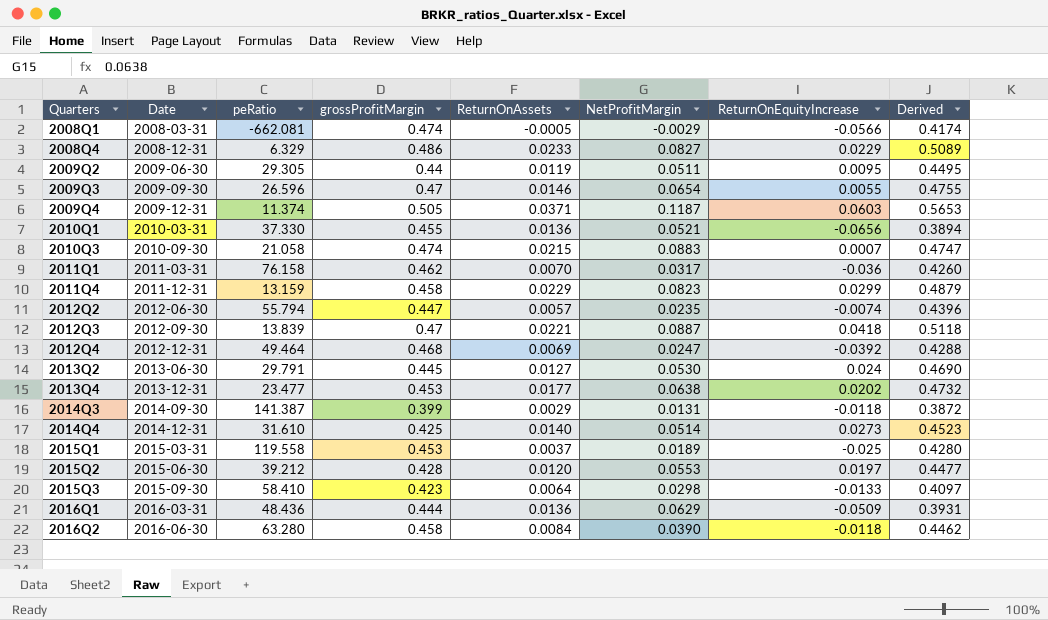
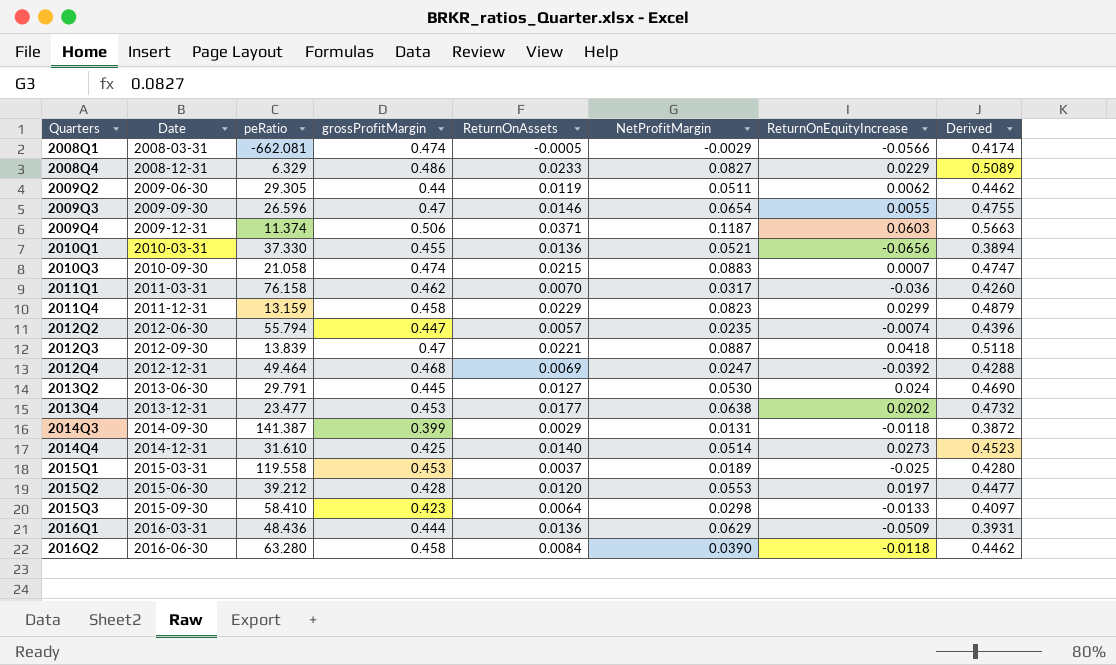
2009Q2 | ReturnOnEquityIncrease: 0.0095 -> 0.0062
2009Q2 | Derived: 0.4495 -> 0.4462
2009Q4 | grossProfitMargin: 0.505 -> 0.506
2009Q4 | Derived: 0.5653 -> 0.5663

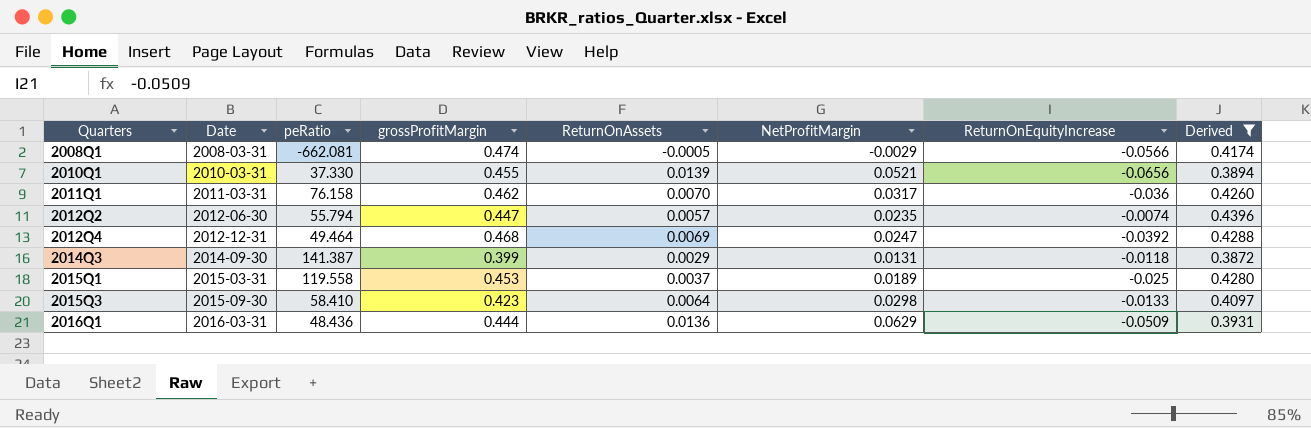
filter: none -> Derived <= 0.4396
2010Q1 | ReturnOnAssets: 0.0136 -> 0.0139

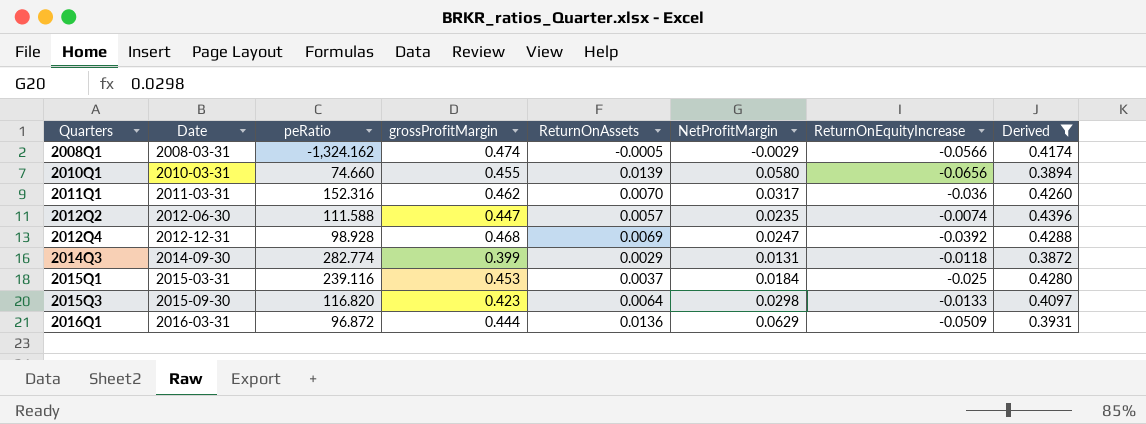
2008Q1 | peRatio: -662.081 -> -1,324.162
2010Q1 | peRatio: 37.330 -> 74.660
2010Q1 | NetProfitMargin: 0.0521 -> 0.0580
2011Q1 | peRatio: 76.158 -> 152.316
2012Q2 | peRatio: 55.794 -> 111.588
2012Q4 | peRatio: 49.464 -> 98.928
2014Q3 | peRatio: 141.387 -> 282.774
2015Q1 | peRatio: 119.558 -> 239.116
2015Q1 | NetProfitMargin: 0.0189 -> 0.0184
2015Q3 | peRatio: 58.410 -> 116.820
2016Q1 | peRatio: 48.436 -> 96.872

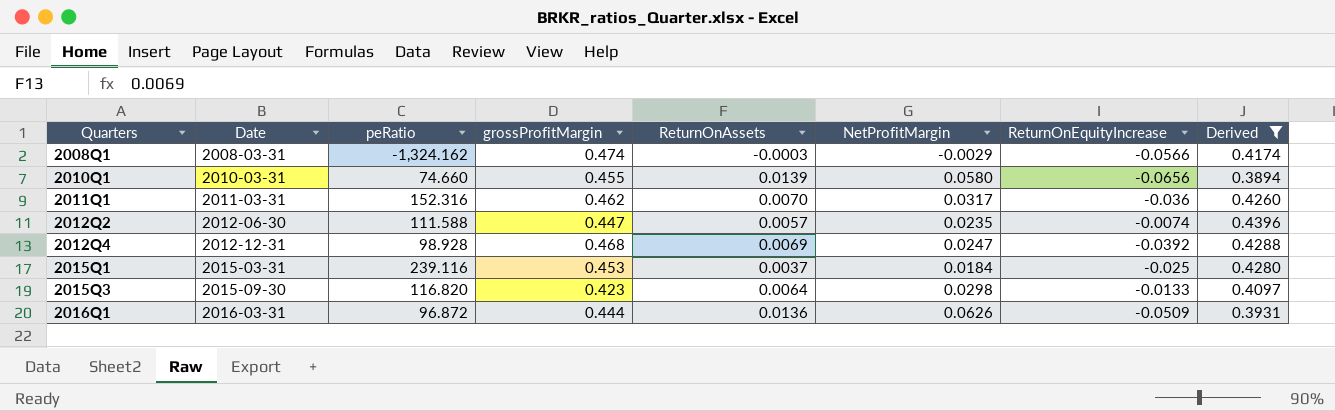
row 2014Q3: 2014-09-30 | 282.774 | 0.399 | 0.0029 | 0.0131 | -0.0118 | 0.3872 -> none
2008Q1 | ReturnOnAssets: -0.0005 -> -0.0003
2016Q1 | NetProfitMargin: 0.0629 -> 0.0626

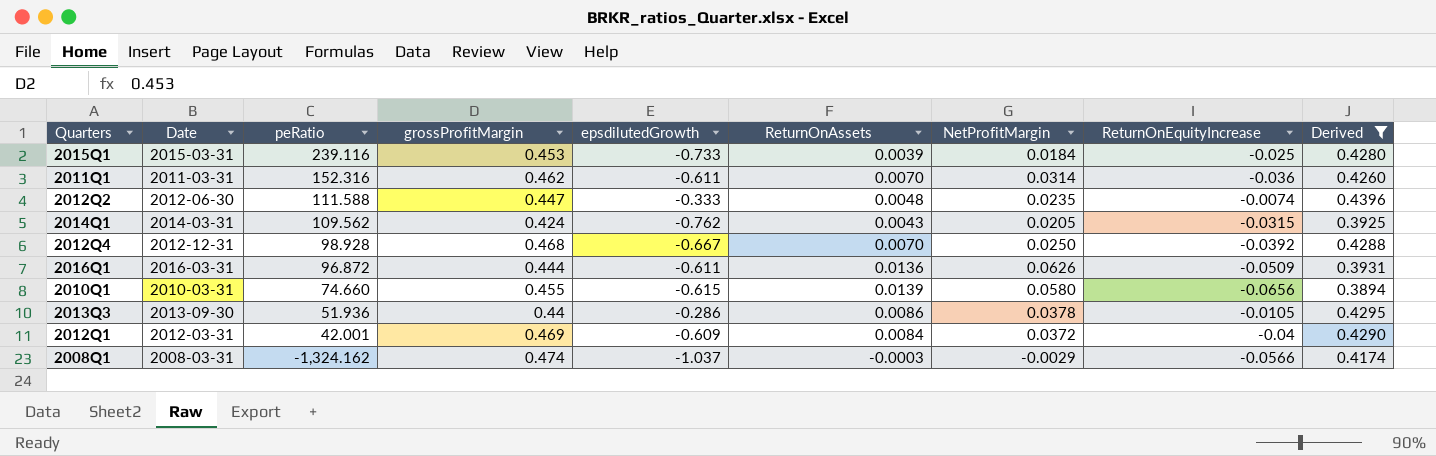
row order: Quarters ascending -> peRatio descending
column epsdilutedGrowth | position: none -> 5
row 2015Q3: 2015-09-30 | 116.820 | 0.423 | 0.0064 | 0.0298 | -0.0133 | 0.4097 -> none
2015Q1 | ReturnOnAssets: 0.0037 -> 0.0039
2011Q1 | NetProfitMargin: 0.0317 -> 0.0314
2012Q2 | ReturnOnAssets: 0.0057 -> 0.0048
row 2014Q1: none -> 2014-03-31 | 109.562 | 0.424 | -0.762 | 0.0043 | 0.0205 | -0.0315 | 0.3925
2012Q4 | ReturnOnAssets: 0.0069 -> 0.0070
2012Q4 | NetProfitMargin: 0.0247 -> 0.0250
row 2013Q3: none -> 2013-09-30 | 51.936 | 0.44 | -0.286 | 0.0086 | 0.0378 | -0.0105 | 0.4295
row 2012Q1: none -> 2012-03-31 | 42.001 | 0.469 | -0.609 | 0.0084 | 0.0372 | -0.04 | 0.4290

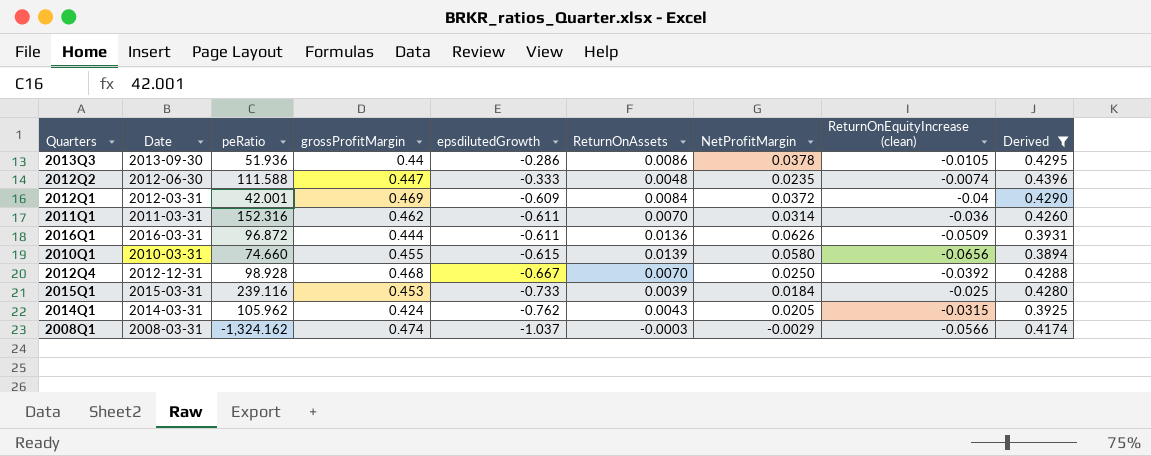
row order: peRatio descending -> epsdilutedGrowth descending
column name: ReturnOnEquityIncrease -> ReturnOnEquityIncrease (clean)
2014Q1 | peRatio: 109.562 -> 105.962

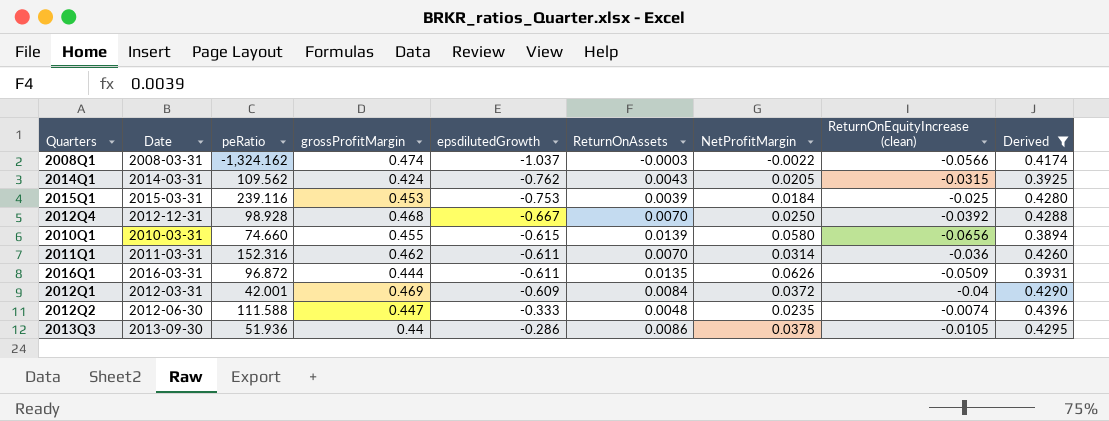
row order: epsdilutedGrowth descending -> epsdilutedGrowth ascending
2008Q1 | NetProfitMargin: -0.0029 -> -0.0022
2014Q1 | peRatio: 105.962 -> 109.562
2015Q1 | epsdilutedGrowth: -0.733 -> -0.753
2016Q1 | ReturnOnAssets: 0.0136 -> 0.0135

